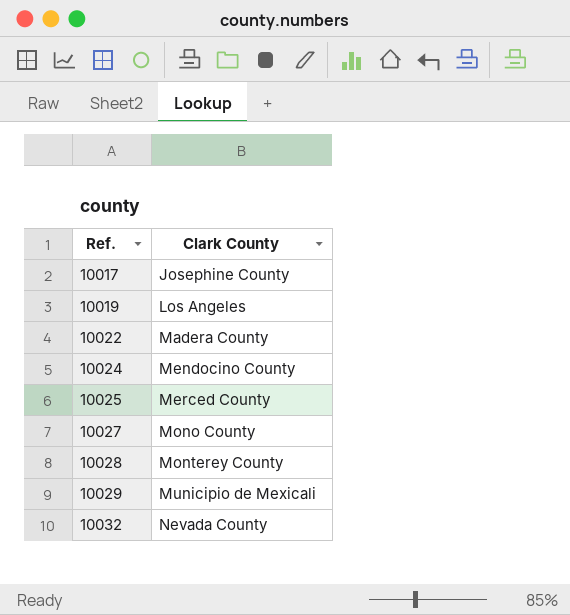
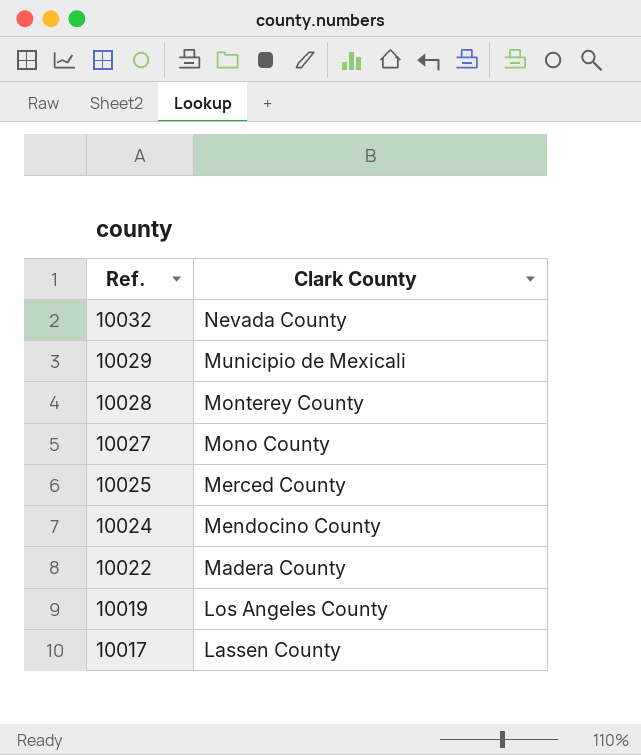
row order: Ref. ascending -> Ref. descending
10019 | Clark County: Los Angeles -> Los Angeles County
10017 | Clark County: Josephine County -> Lassen County

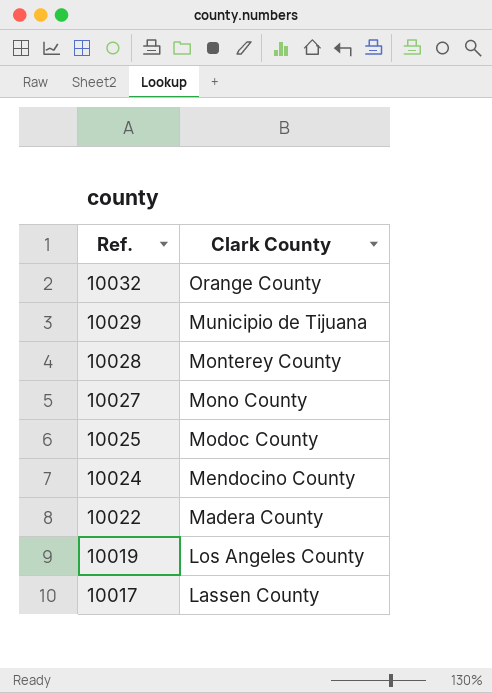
10032 | Clark County: Nevada County -> Orange County
10029 | Clark County: Municipio de Mexicali -> Municipio de Tijuana
10025 | Clark County: Merced County -> Modoc County

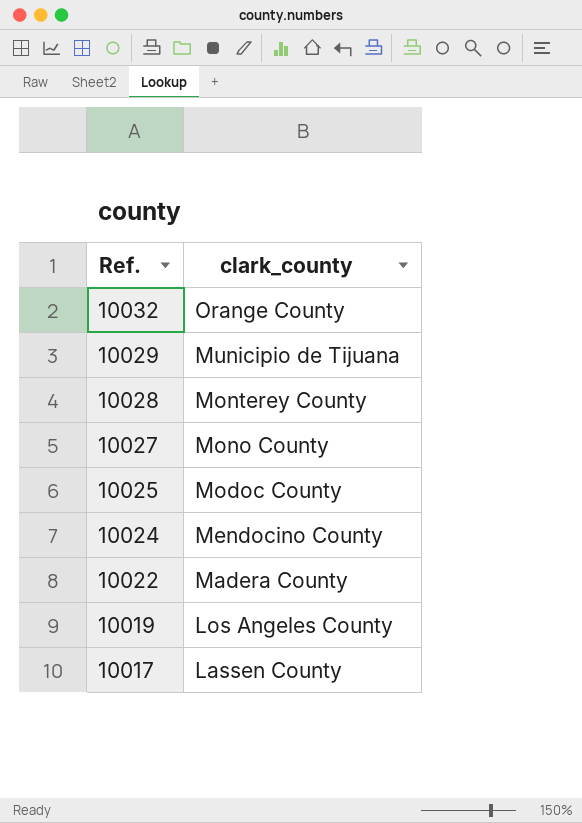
column name: Clark County -> clark_county

